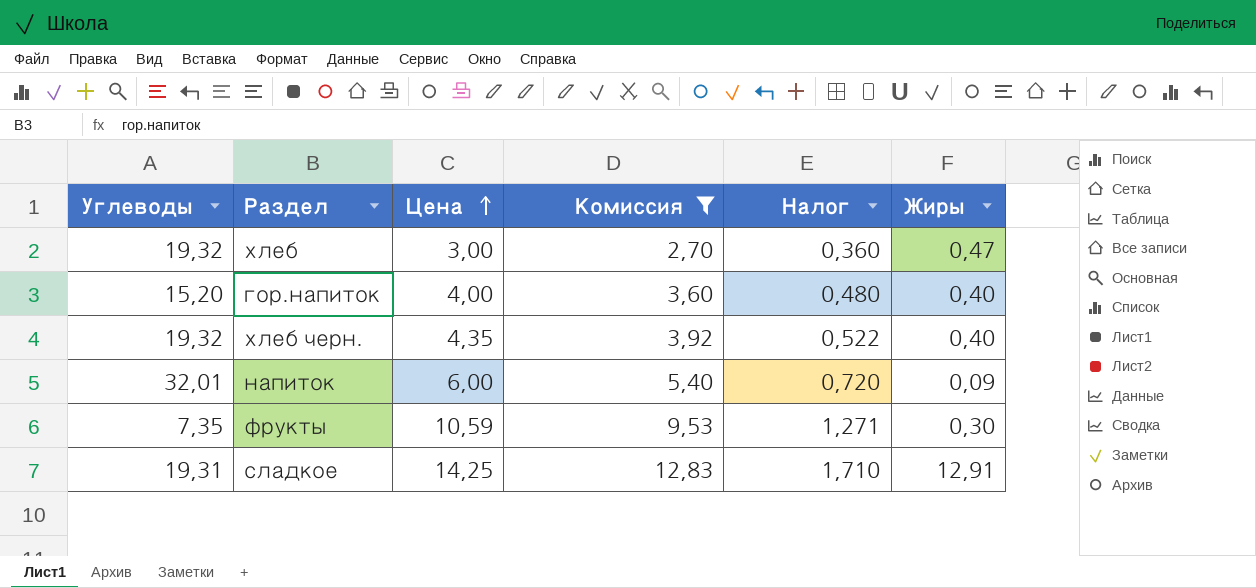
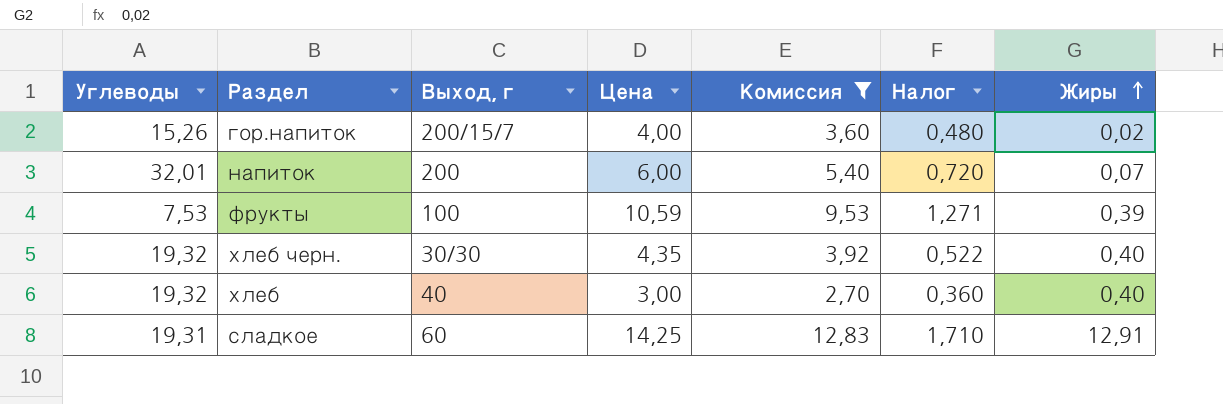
row order: Цена ascending -> Жиры ascending
column Выход, г | position: none -> 3
гор.напиток | Углеводы: 15,20 -> 15,26
гор.напиток | Жиры: 0,40 -> 0,02
напиток | Жиры: 0,09 -> 0,07
фрукты | Углеводы: 7,35 -> 7,53
фрукты | Жиры: 0,30 -> 0,39
хлеб | Жиры: 0,47 -> 0,40

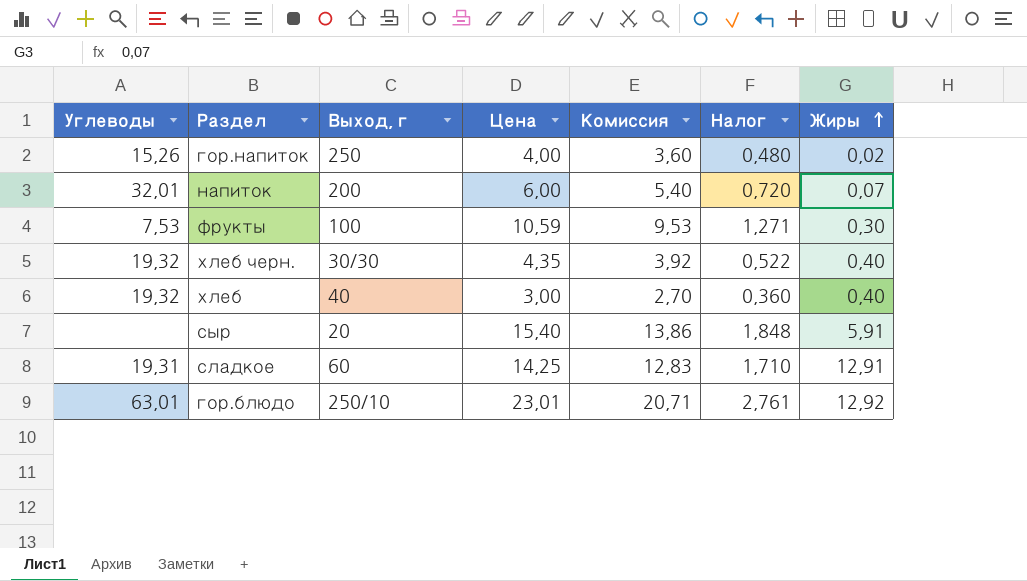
filter: Комиссия <= 12,83 -> none
гор.напиток | Выход, г: 200/15/7 -> 250
фрукты | Жиры: 0,39 -> 0,30

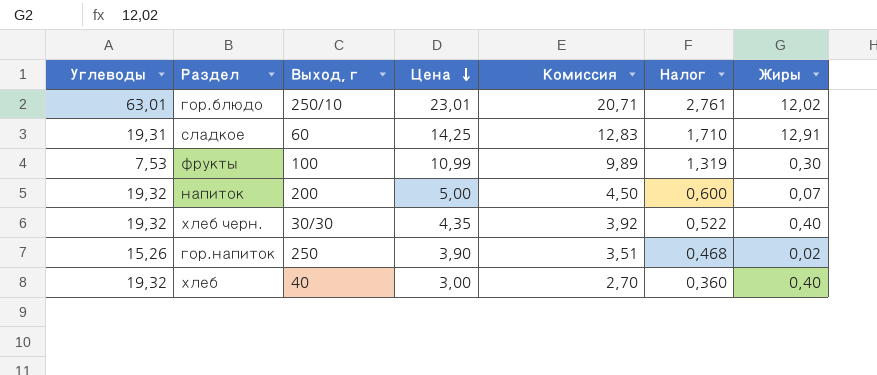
row order: Жиры ascending -> Цена descending
row сыр: none | 20 | 15,40 | 13,86 | 1,848 | 5,91 -> none
гор.блюдо | Жиры: 12,92 -> 12,02
фрукты | Цена: 10,59 -> 10,99
фрукты | Комиссия: 9,53 -> 9,89
фрукты | Налог: 1,271 -> 1,319
напиток | Углеводы: 32,01 -> 19,32
напиток | Цена: 6,00 -> 5,00
напиток | Комиссия: 5,40 -> 4,50
напиток | Налог: 0,720 -> 0,600
гор.напиток | Цена: 4,00 -> 3,90
гор.напиток | Комиссия: 3,60 -> 3,51
гор.напиток | Налог: 0,480 -> 0,468

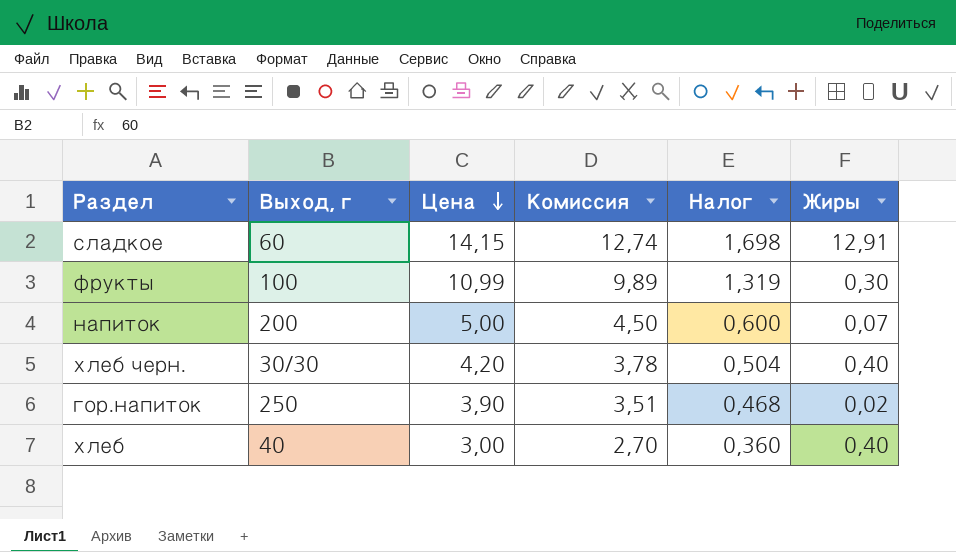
column Углеводы | position: 1 -> none
row гор.блюдо: 63,01 | 250/10 | 23,01 | 20,71 | 2,761 | 12,02 -> none
сладкое | Цена: 14,25 -> 14,15
сладкое | Комиссия: 12,83 -> 12,74
сладкое | Налог: 1,710 -> 1,698
хлеб черн. | Цена: 4,35 -> 4,20
хлеб черн. | Комиссия: 3,92 -> 3,78
хлеб черн. | Налог: 0,522 -> 0,504

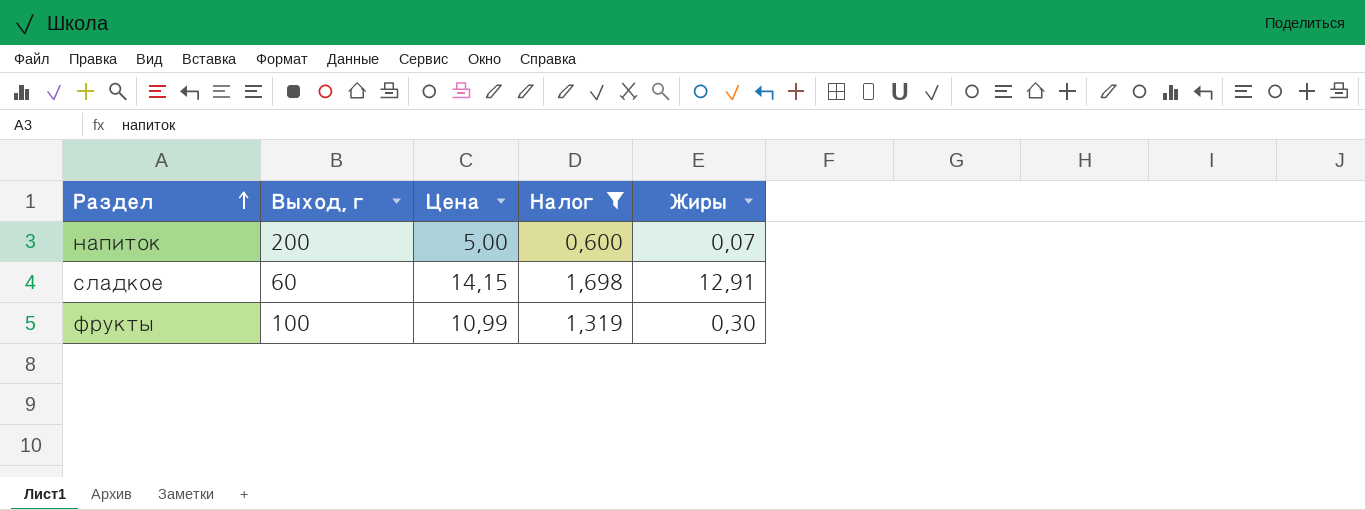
filter: none -> Налог >= 0,600
row order: Цена descending -> Раздел ascending
column Комиссия | formula: [Цена] * 0,9 -> none

